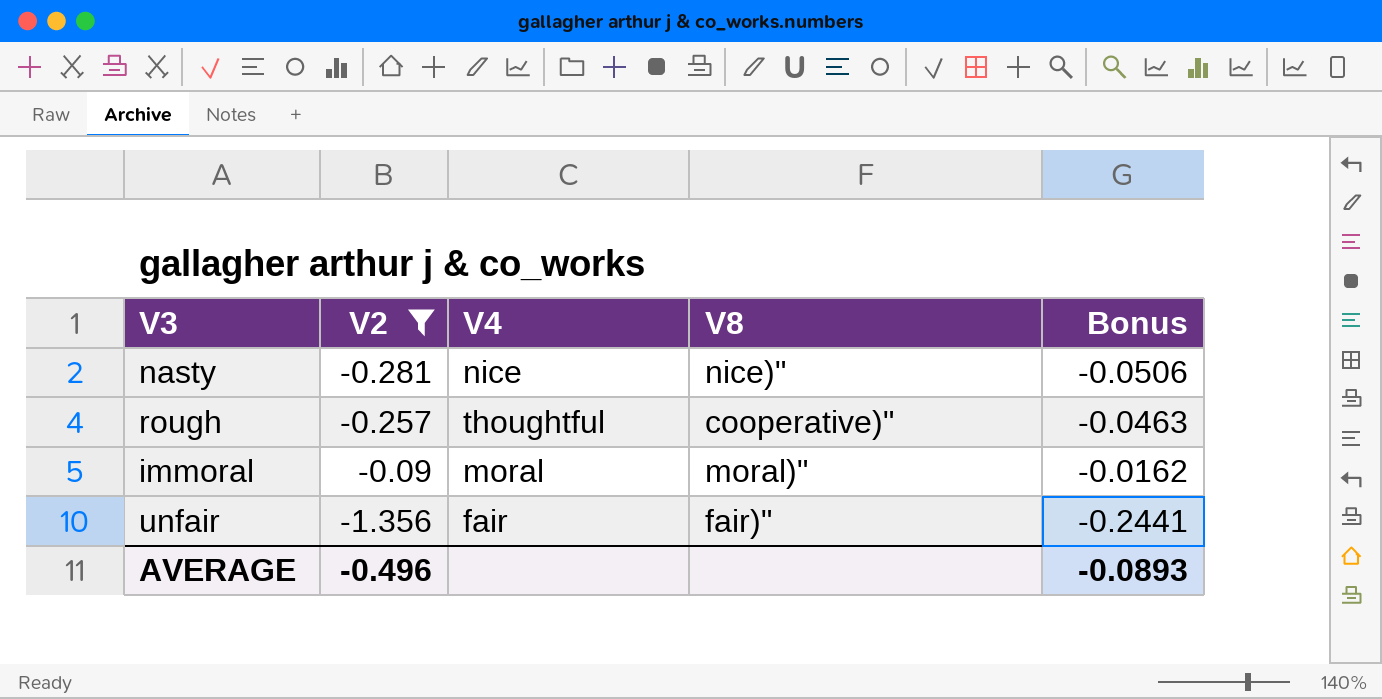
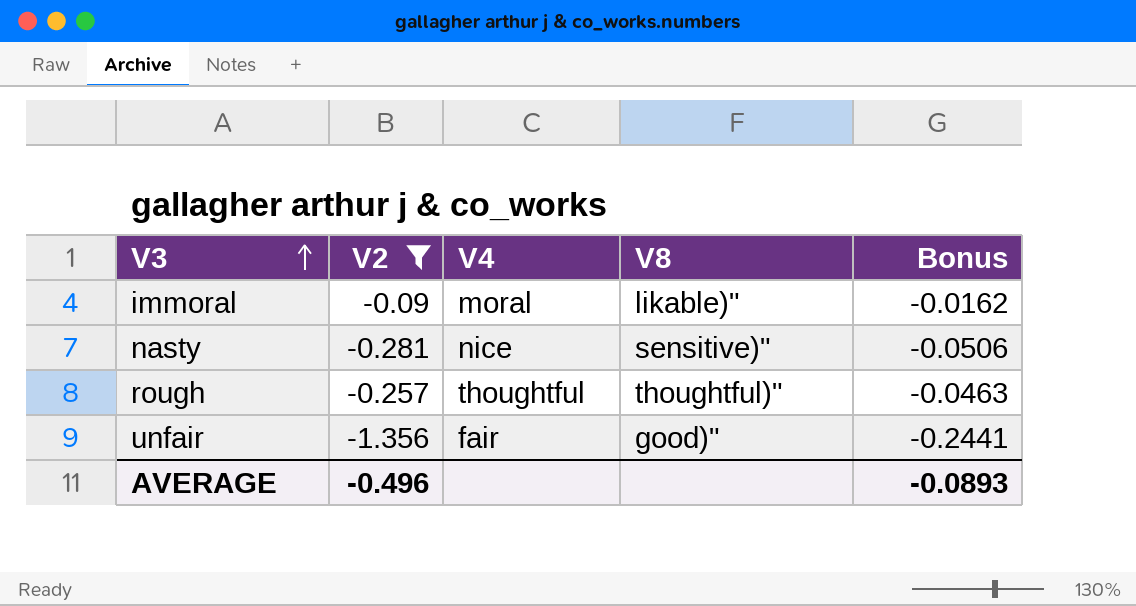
row order: none -> V3 ascending
immoral | V8: moral)" -> likable)"
nasty | V8: nice)" -> sensitive)"
rough | V8: cooperative)" -> thoughtful)"
unfair | V8: fair)" -> good)"

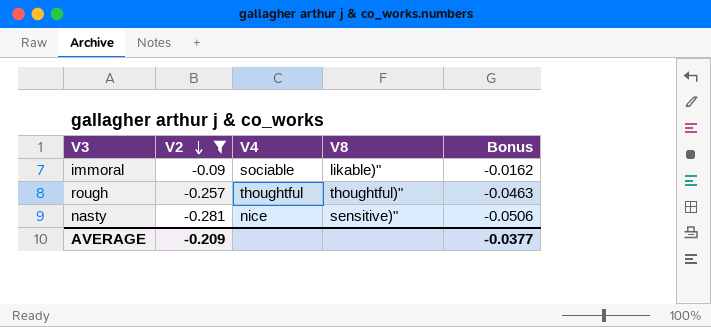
row order: V3 ascending -> V2 descending
row unfair: -1.356 | fair | good)" | -0.2441 -> none
immoral | V4: moral -> sociable
AVERAGE | V2: -0.496 -> -0.209
AVERAGE | Bonus: -0.0893 -> -0.0377

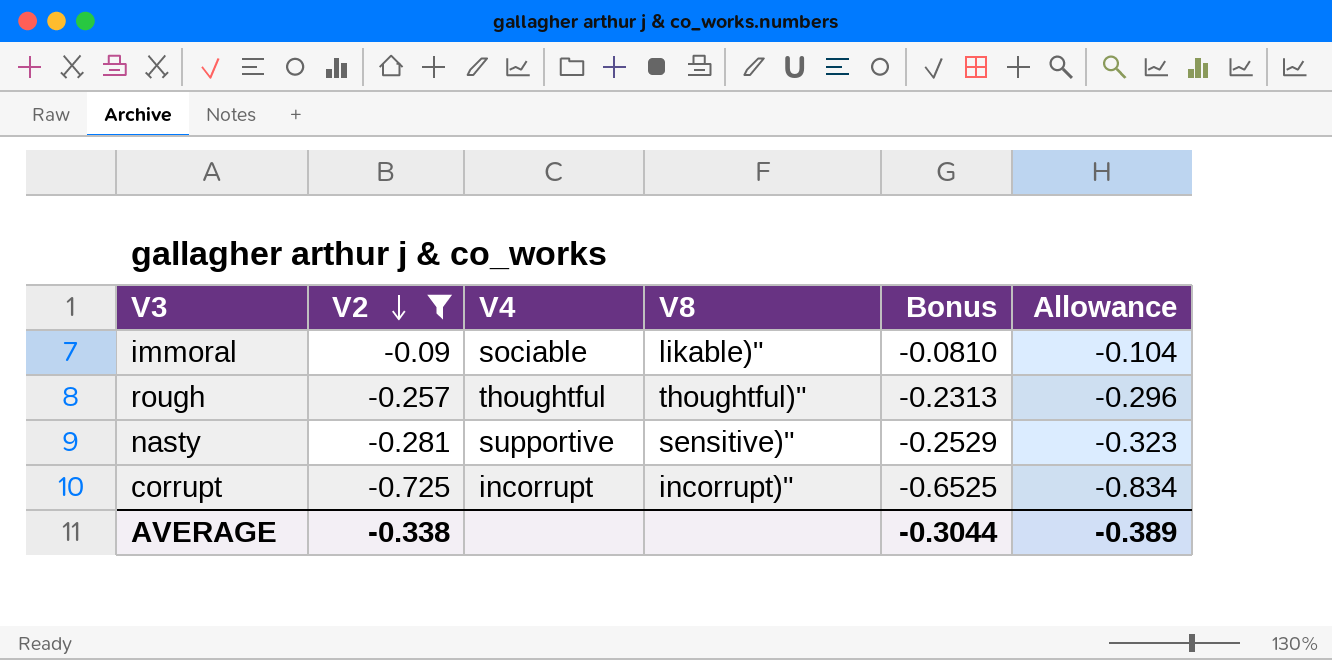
column Bonus | formula: [V2] * 0.18 -> [V2] * 0.9
column Allowance | formula: none -> [V2] * 1.15
nasty | V4: nice -> supportive
row corrupt: none -> -0.725 | incorrupt | incorrupt)" | -0.6525 | -0.834
AVERAGE | V2: -0.209 -> -0.338
AVERAGE | Bonus: -0.0377 -> -0.3044

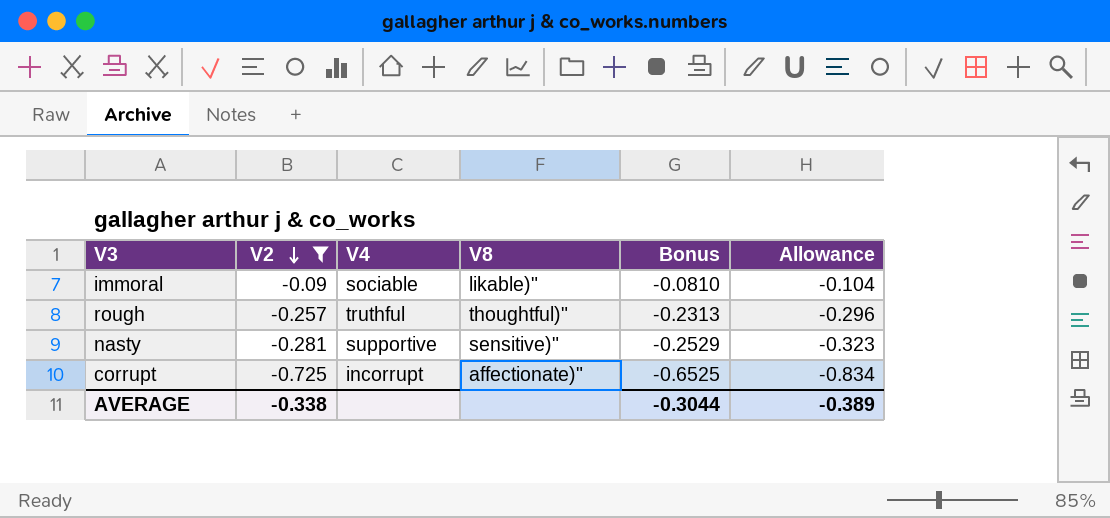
rough | V4: thoughtful -> truthful
corrupt | V8: incorrupt)" -> affectionate)"

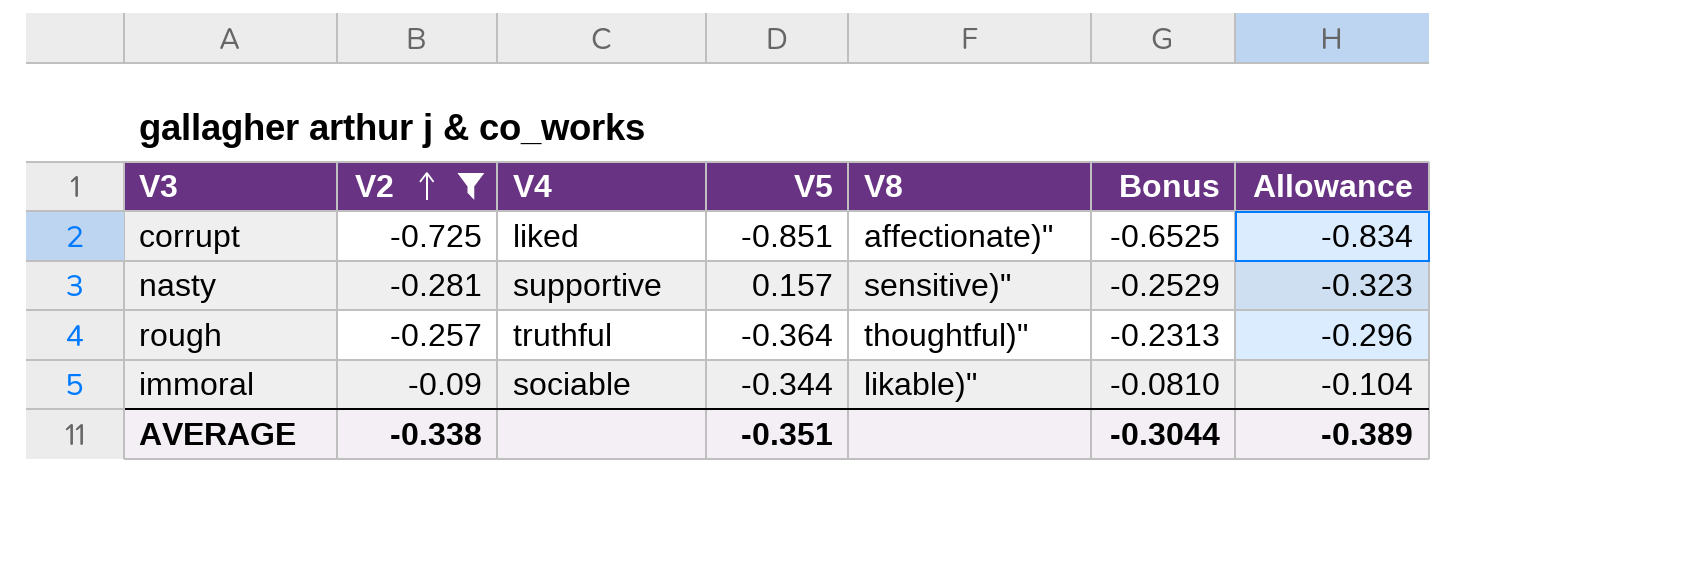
row order: V2 descending -> V2 ascending
column V5 | position: none -> 4
corrupt | V4: incorrupt -> liked

